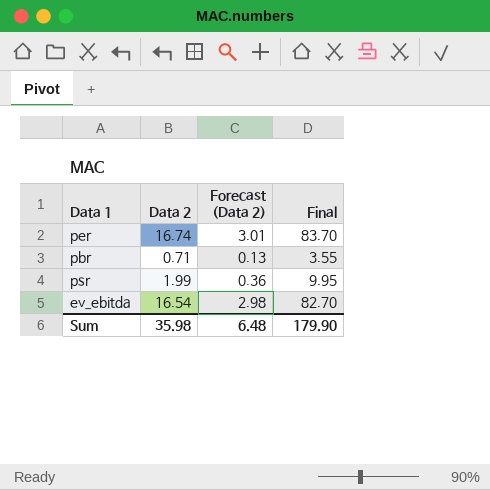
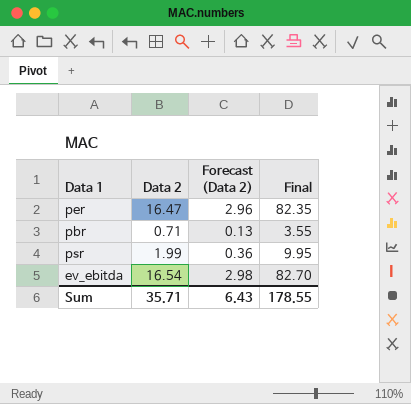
per | Data 2: 16.74 -> 16.47
per | Forecast (Data 2): 3.01 -> 2.96
per | Final: 83.70 -> 82.35
Sum | Data 2: 35.98 -> 35.71
Sum | Forecast (Data 2): 6.48 -> 6.43
Sum | Final: 179.90 -> 178.55

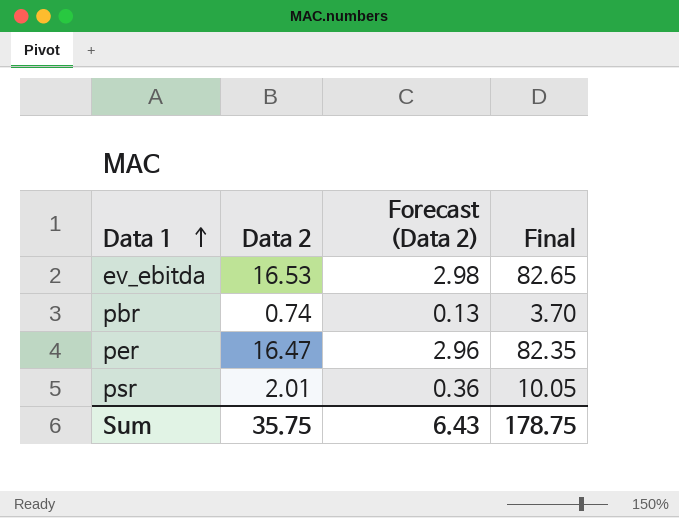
row order: none -> Data 1 ascending
ev_ebitda | Data 2: 16.54 -> 16.53
ev_ebitda | Final: 82.70 -> 82.65
pbr | Data 2: 0.71 -> 0.74
pbr | Final: 3.55 -> 3.70
psr | Data 2: 1.99 -> 2.01
psr | Final: 9.95 -> 10.05
Sum | Data 2: 35.71 -> 35.75
Sum | Final: 178.55 -> 178.75

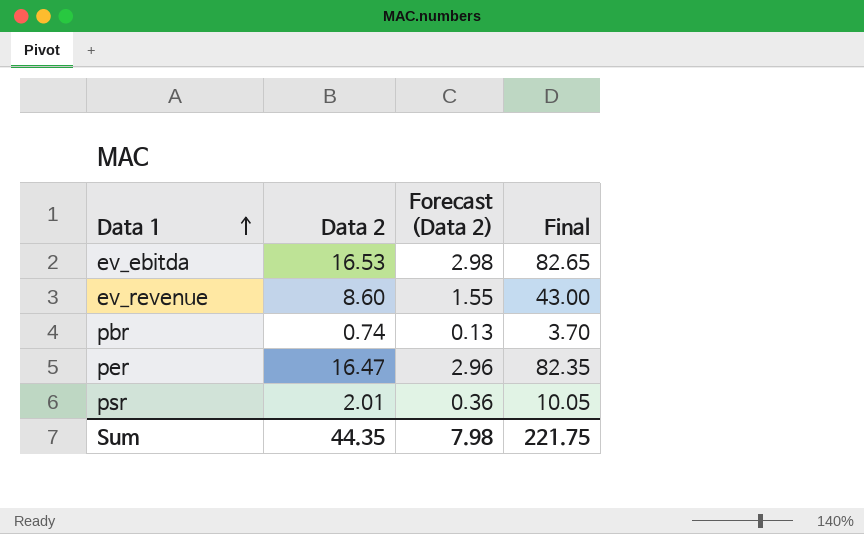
row ev_revenue: none -> 8.60 | 1.55 | 43.00
Sum | Data 2: 35.75 -> 44.35
Sum | Forecast (Data 2): 6.43 -> 7.98
Sum | Final: 178.75 -> 221.75

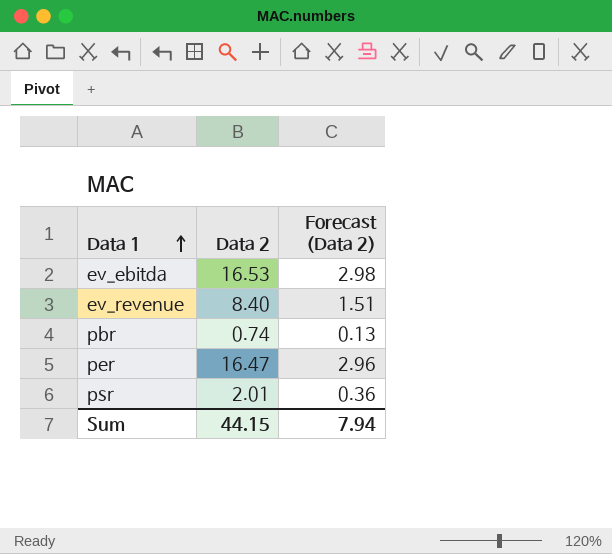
column Final | formula: [Data 2] * 5 -> none
ev_revenue | Data 2: 8.60 -> 8.40
ev_revenue | Forecast (Data 2): 1.55 -> 1.51
Sum | Data 2: 44.35 -> 44.15
Sum | Forecast (Data 2): 7.98 -> 7.94

